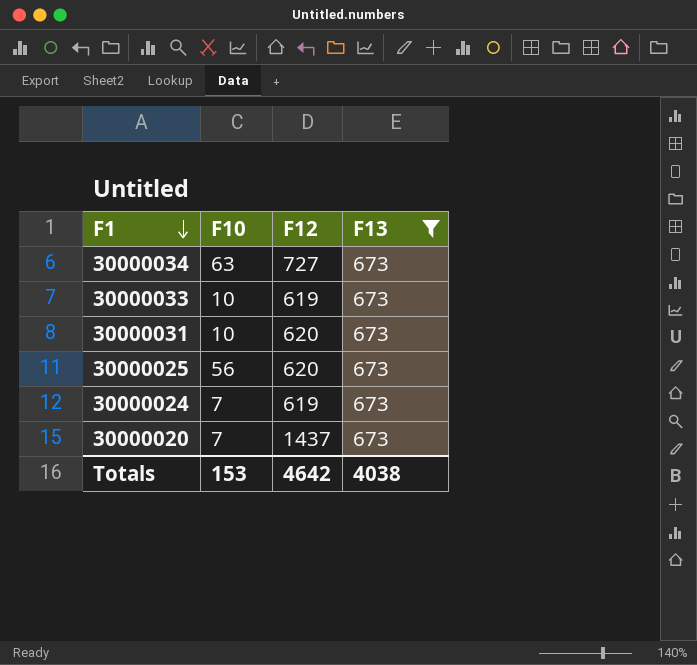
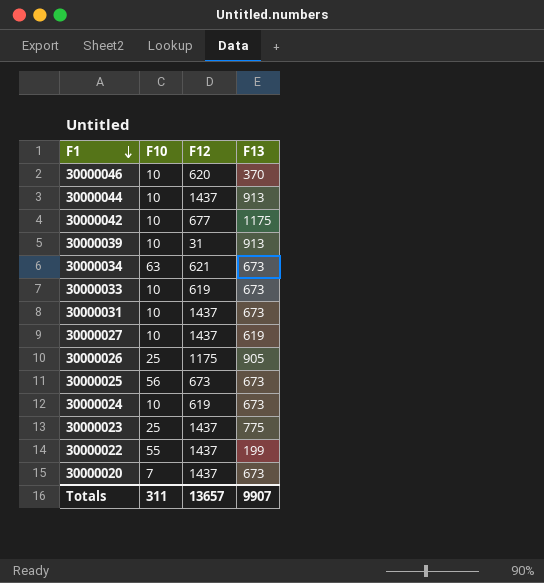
filter: F13 = 673 -> none
30000034 | F12: 727 -> 621
30000031 | F12: 620 -> 1437
30000025 | F12: 620 -> 673
30000024 | F10: 7 -> 10
Totals | F10: 153 -> 311
Totals | F12: 4642 -> 13657
Totals | F13: 4038 -> 9907

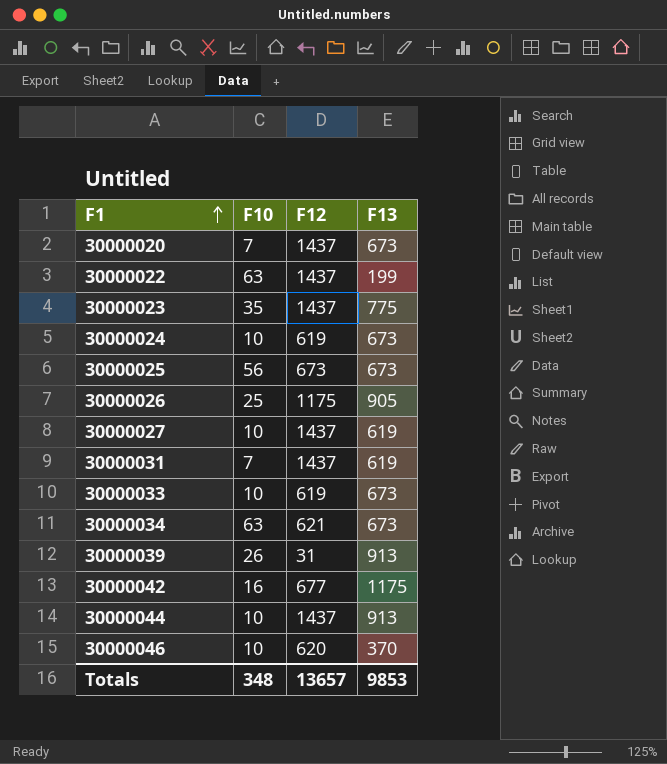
row order: F1 descending -> F1 ascending
30000022 | F10: 55 -> 63
30000023 | F10: 25 -> 35
30000031 | F10: 10 -> 7
30000031 | F13: 673 -> 619
30000039 | F10: 10 -> 26
30000042 | F10: 10 -> 16
Totals | F10: 311 -> 348
Totals | F13: 9907 -> 9853

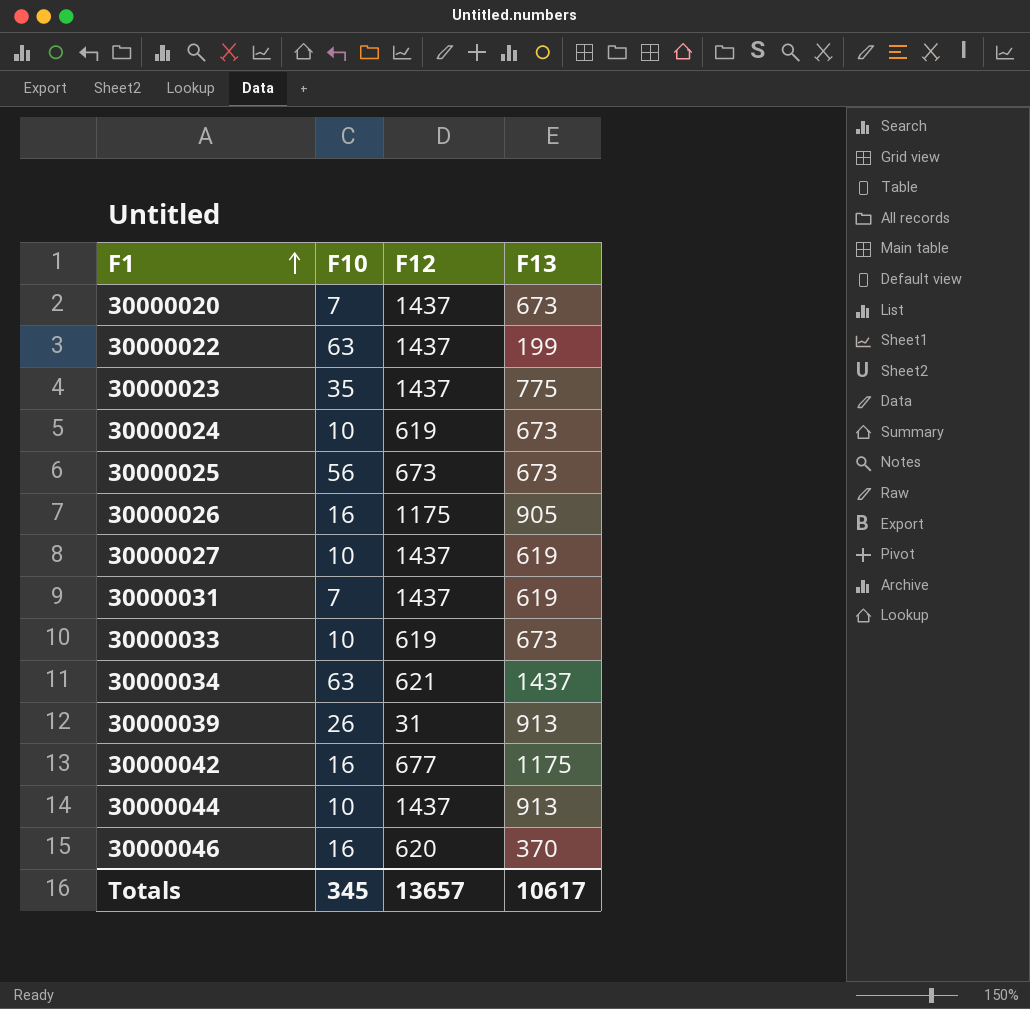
30000026 | F10: 25 -> 16
30000034 | F13: 673 -> 1437
30000046 | F10: 10 -> 16
Totals | F10: 348 -> 345
Totals | F13: 9853 -> 10617

